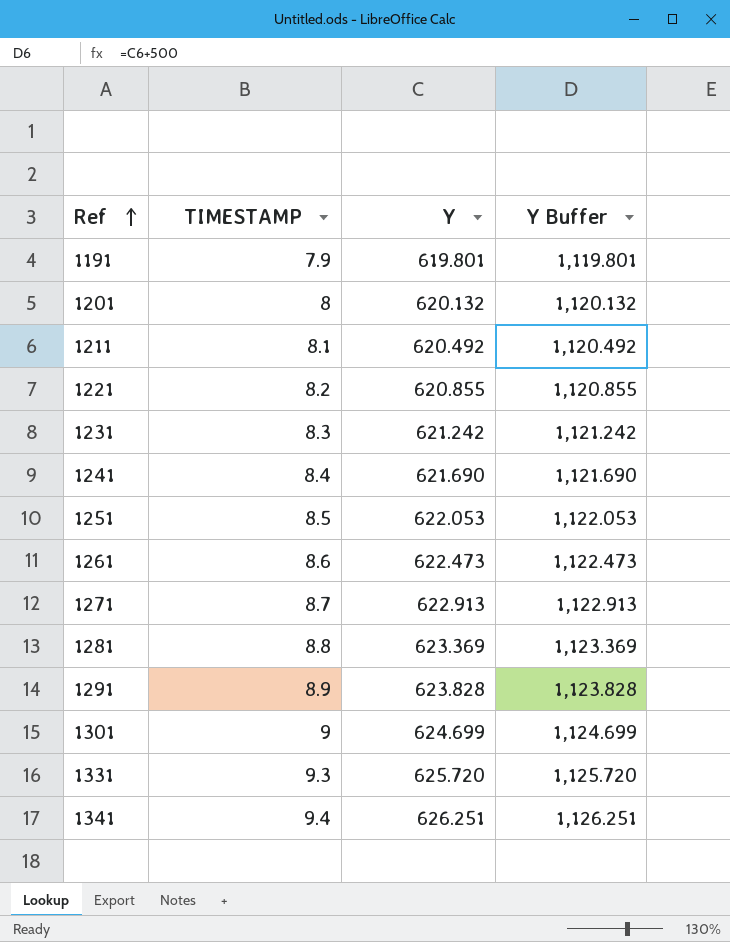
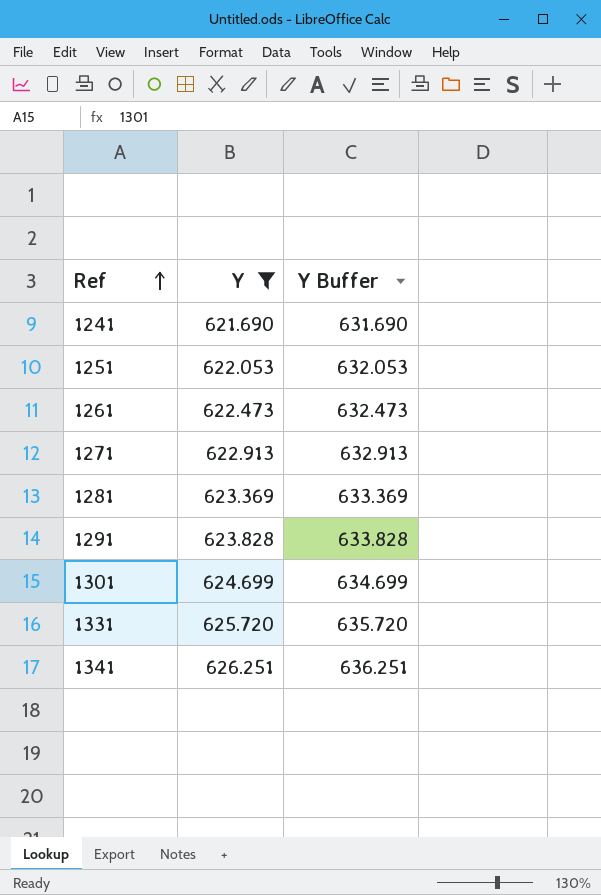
filter: none -> Y >= 621.690
column TIMESTAMP | position: 2 -> none
column Y Buffer | formula: [Y] + 500 -> [Y] + 10

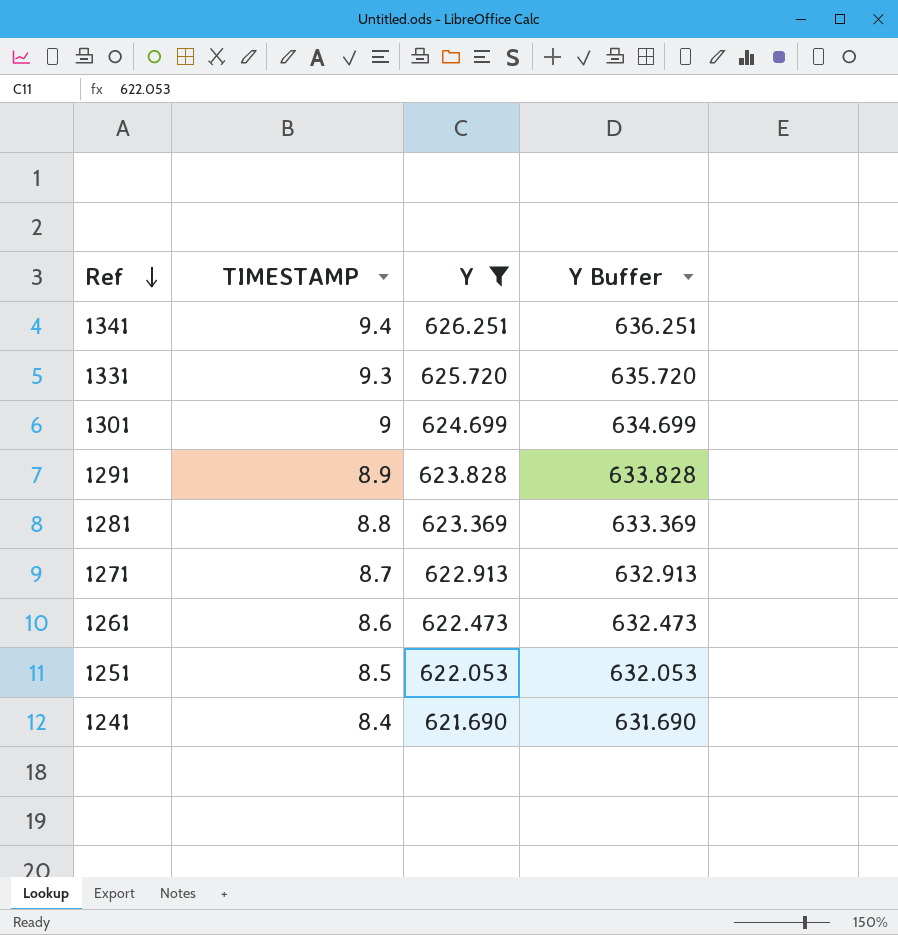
row order: Ref ascending -> Ref descending
column TIMESTAMP | position: none -> 2

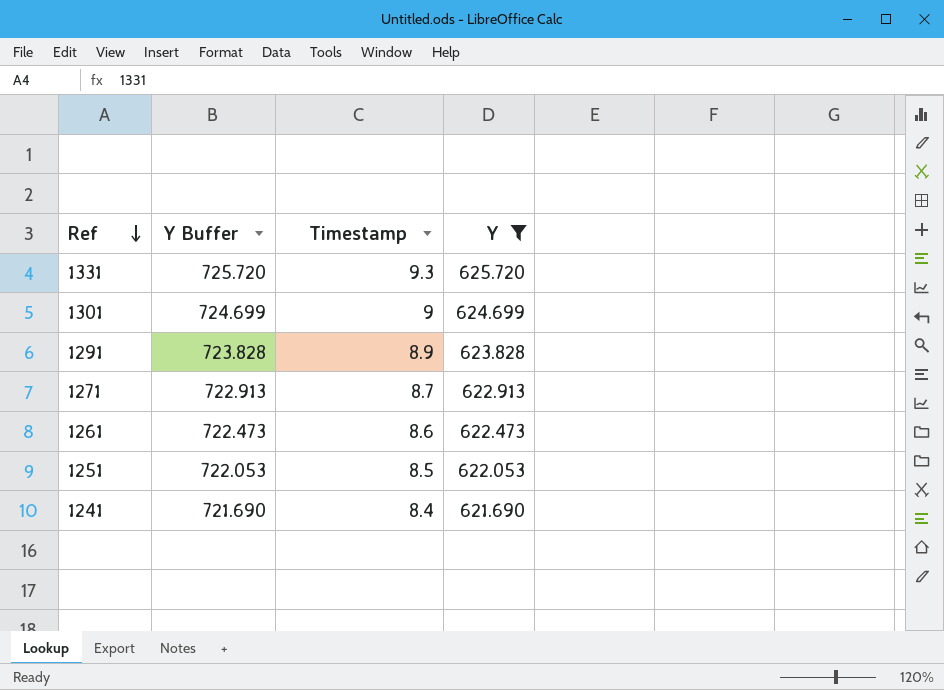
column Y Buffer | formula: [Y] + 10 -> [Y] + 100
column Y Buffer | position: 4 -> 2
column name: TIMESTAMP -> Timestamp
row 1341: 9.4 | 626.251 | 636.251 -> none
row 1281: 8.8 | 623.369 | 633.369 -> none

